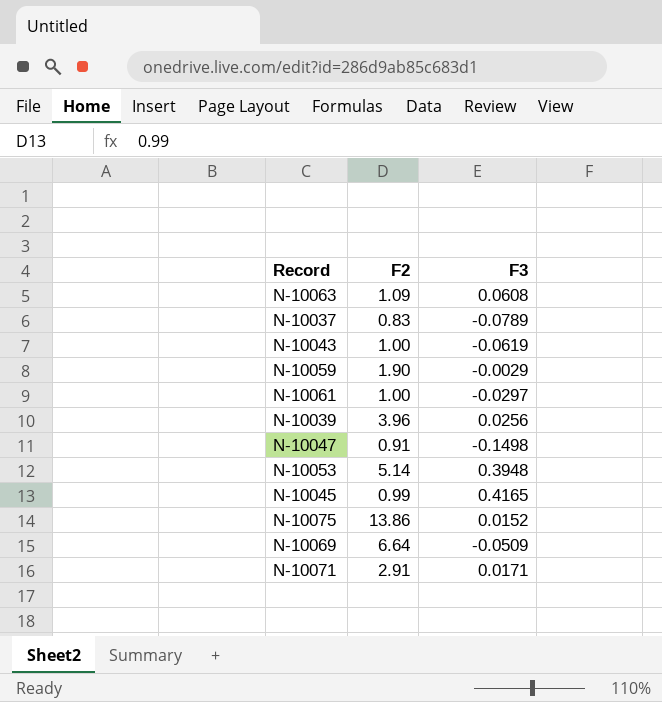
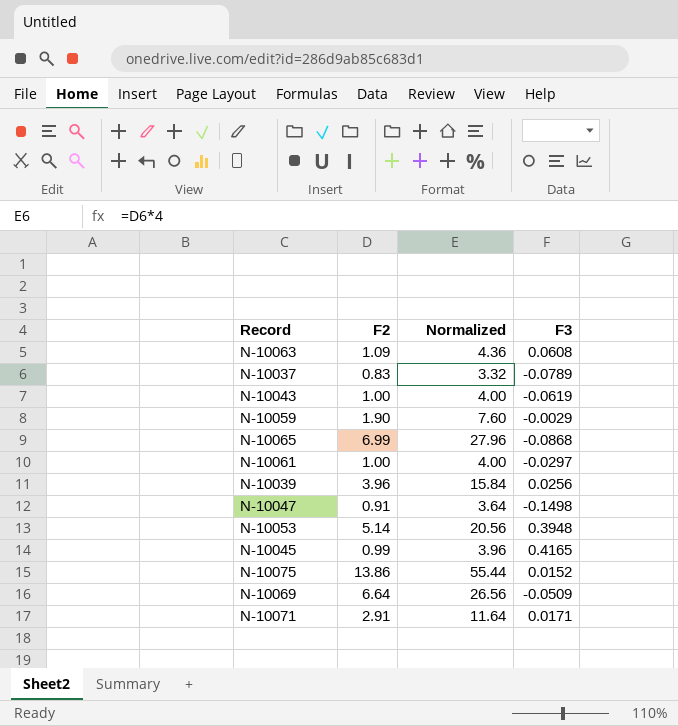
column Normalized | formula: none -> [F2] * 4
row N-10065: none -> 6.99 | 27.96 | -0.0868

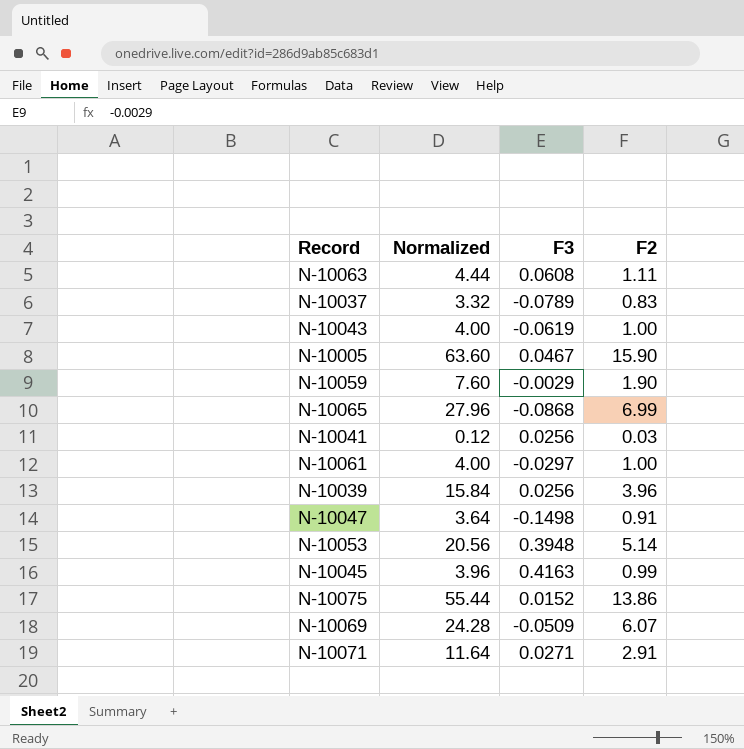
column F2 | position: 2 -> 4
N-10063 | Normalized: 4.36 -> 4.44
N-10063 | F2: 1.09 -> 1.11
row N-10005: none -> 63.60 | 0.0467 | 15.90
row N-10041: none -> 0.12 | 0.0256 | 0.03
N-10045 | F3: 0.4165 -> 0.4163
N-10069 | Normalized: 26.56 -> 24.28
N-10069 | F2: 6.64 -> 6.07
N-10071 | F3: 0.0171 -> 0.0271

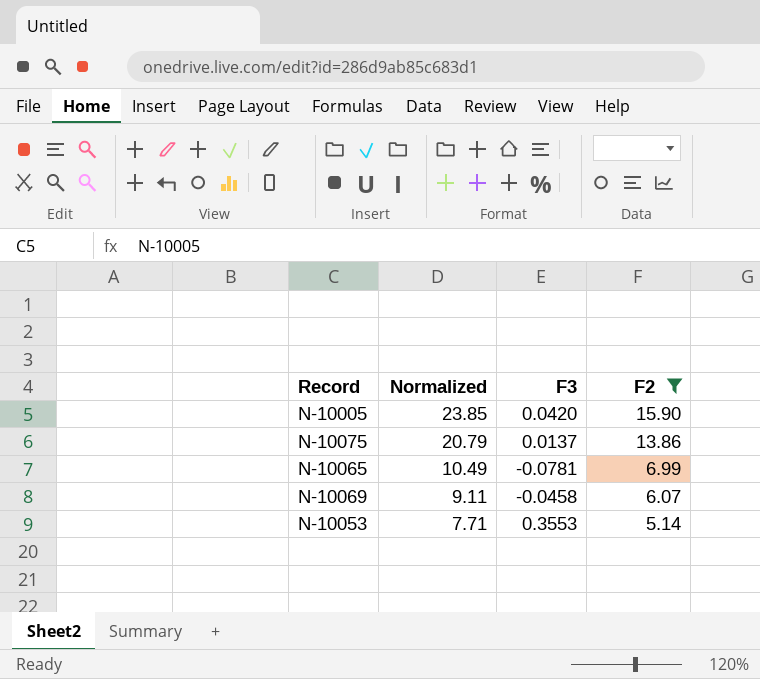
filter: none -> F2 >= 5.14
row order: none -> Normalized descending
column Normalized | formula: [F2] * 4 -> [F2] * 1.5
N-10005 | F3: 0.0467 -> 0.0420
N-10075 | F3: 0.0152 -> 0.0137
N-10065 | F3: -0.0868 -> -0.0781
N-10069 | F3: -0.0509 -> -0.0458
N-10053 | F3: 0.3948 -> 0.3553

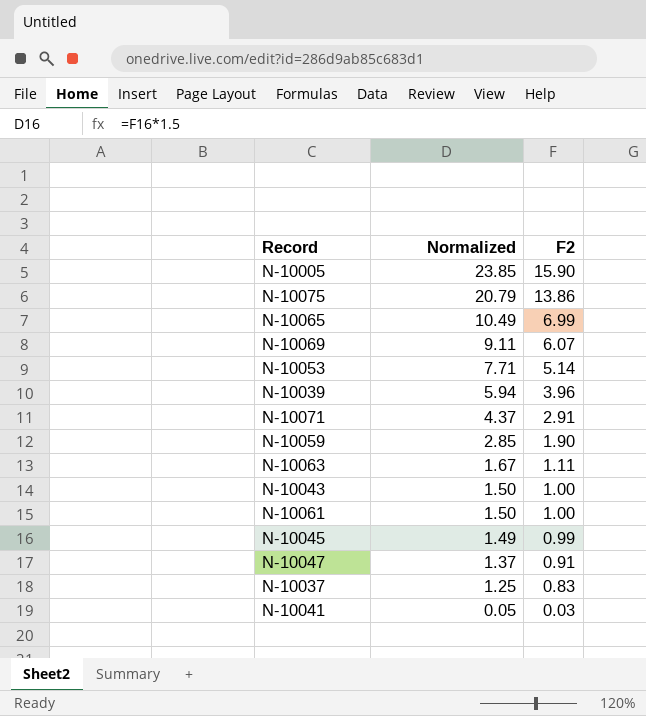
filter: F2 >= 5.14 -> none
column F3 | position: 3 -> none

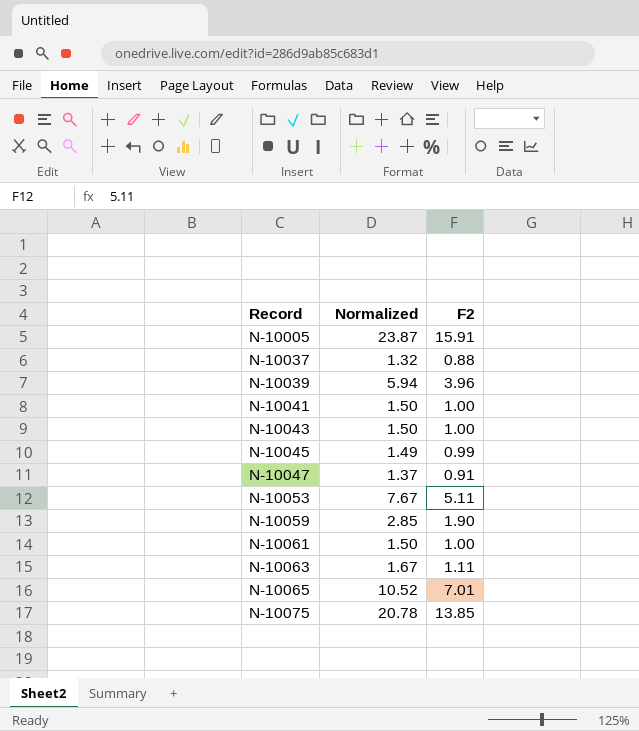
row order: Normalized descending -> Record ascending
row N-10069: 9.11 | 6.07 -> none
row N-10071: 4.37 | 2.91 -> none
N-10005 | Normalized: 23.85 -> 23.87
N-10005 | F2: 15.90 -> 15.91
N-10037 | Normalized: 1.25 -> 1.32
N-10037 | F2: 0.83 -> 0.88
N-10041 | Normalized: 0.05 -> 1.50
N-10041 | F2: 0.03 -> 1.00
N-10053 | Normalized: 7.71 -> 7.67
N-10053 | F2: 5.14 -> 5.11
N-10065 | Normalized: 10.49 -> 10.52
N-10065 | F2: 6.99 -> 7.01
N-10075 | Normalized: 20.79 -> 20.78
N-10075 | F2: 13.86 -> 13.85

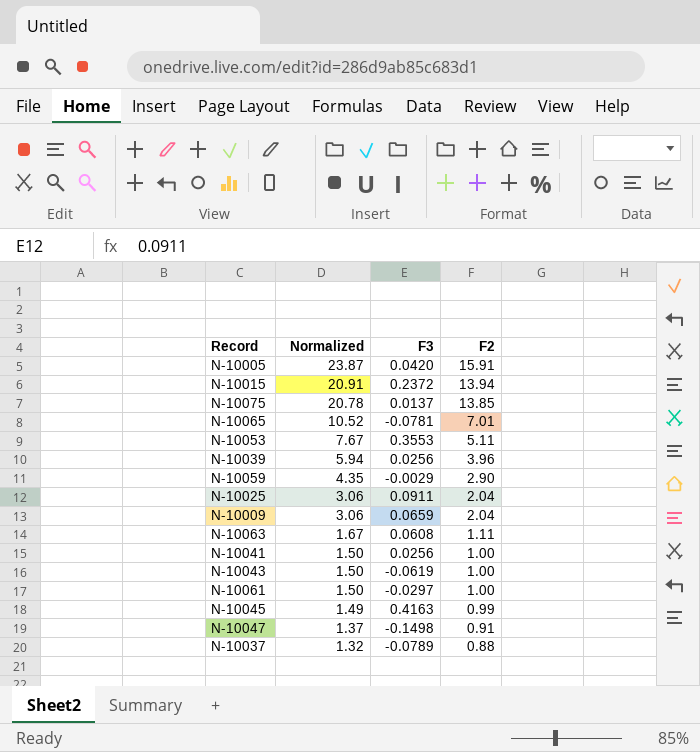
row order: Record ascending -> Normalized descending
column F3 | position: none -> 3
row N-10015: none -> 20.91 | 0.2372 | 13.94
N-10059 | Normalized: 2.85 -> 4.35
N-10059 | F2: 1.90 -> 2.90
row N-10025: none -> 3.06 | 0.0911 | 2.04
row N-10009: none -> 3.06 | 0.0659 | 2.04

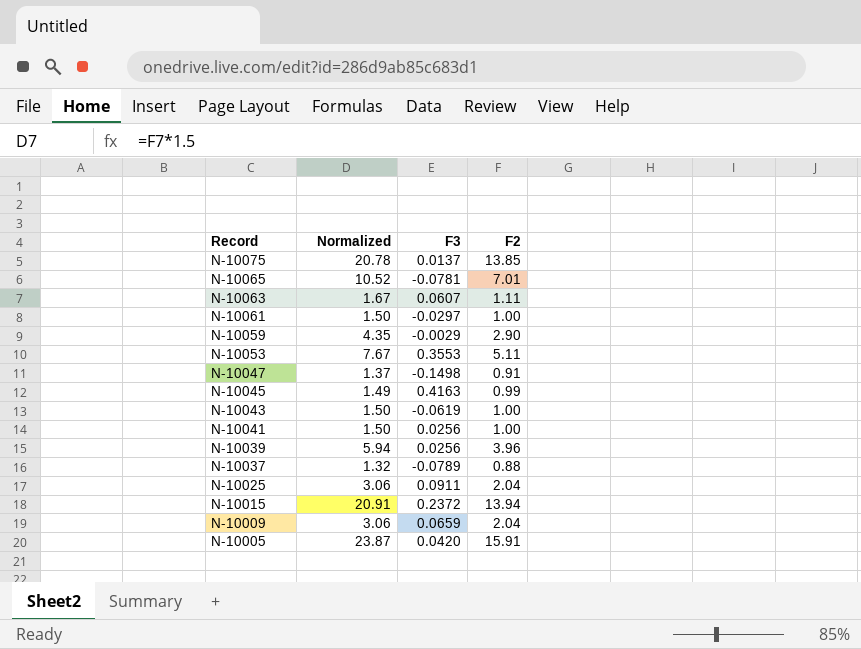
row order: Normalized descending -> Record descending
N-10063 | F3: 0.0608 -> 0.0607

